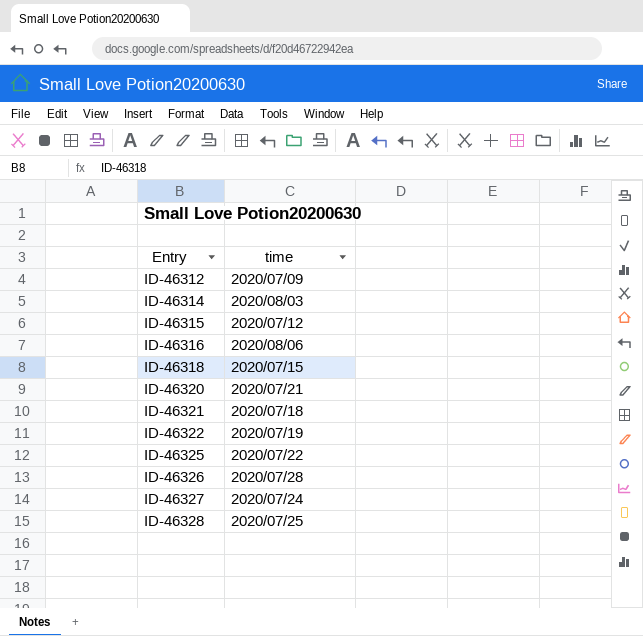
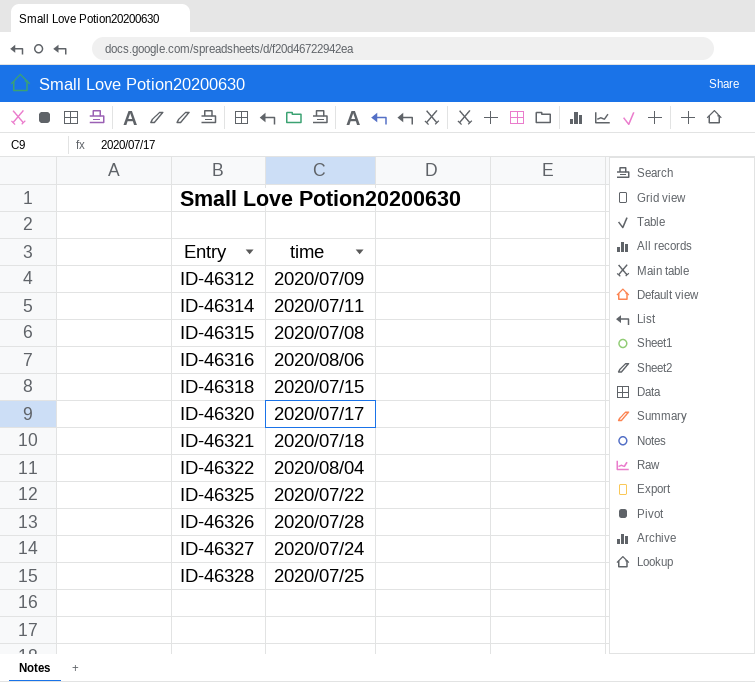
ID-46314 | time: 2020/08/03 -> 2020/07/11
ID-46315 | time: 2020/07/12 -> 2020/07/08
ID-46320 | time: 2020/07/21 -> 2020/07/17
ID-46322 | time: 2020/07/19 -> 2020/08/04

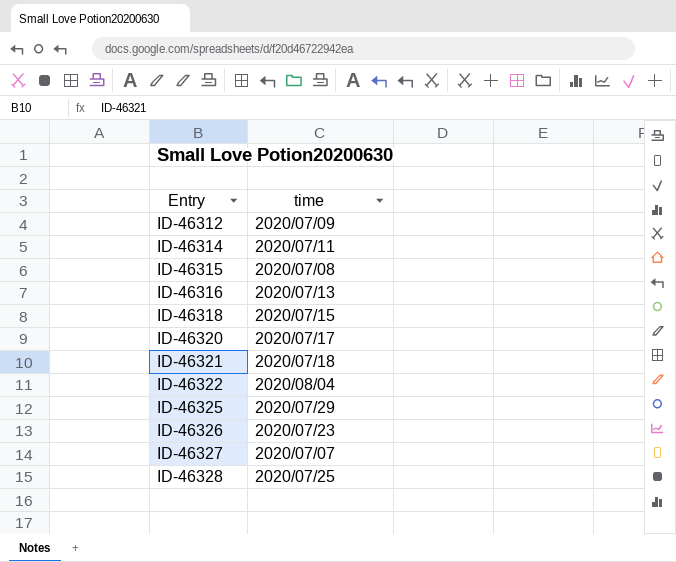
ID-46316 | time: 2020/08/06 -> 2020/07/13
ID-46325 | time: 2020/07/22 -> 2020/07/29
ID-46326 | time: 2020/07/28 -> 2020/07/23
ID-46327 | time: 2020/07/24 -> 2020/07/07

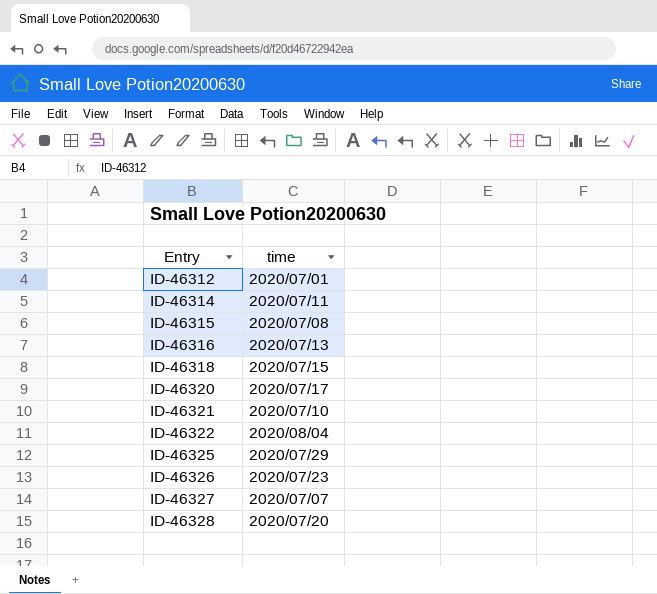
ID-46312 | time: 2020/07/09 -> 2020/07/01
ID-46321 | time: 2020/07/18 -> 2020/07/10
ID-46328 | time: 2020/07/25 -> 2020/07/20

